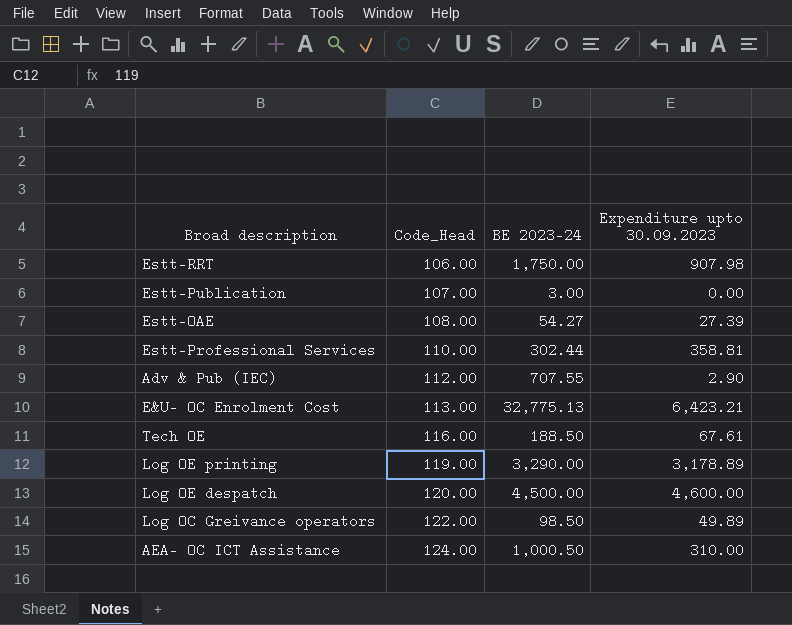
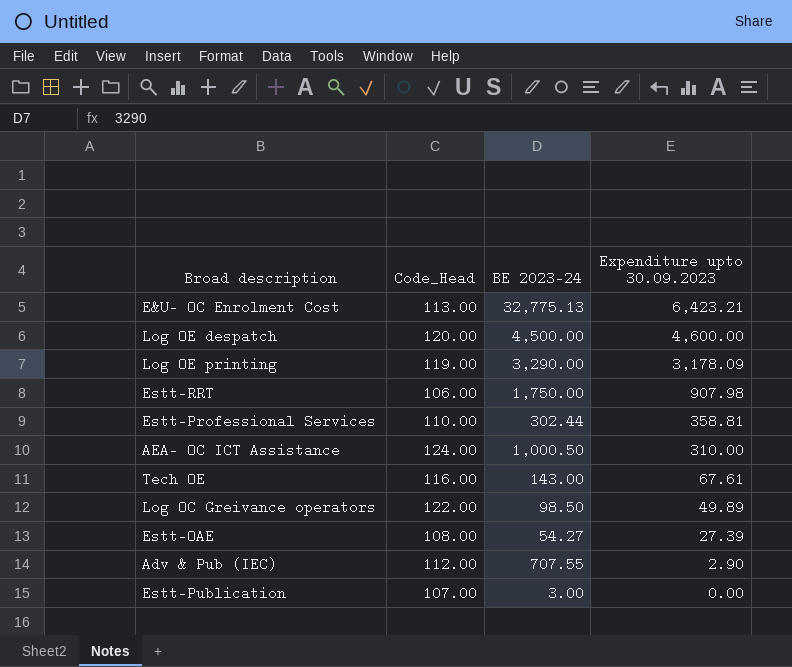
row order: Code_Head ascending -> Expenditure upto 30.09.2023 descending
Log OE printing | Expenditure upto 30.09.2023: 3,178.89 -> 3,178.09
Tech OE | BE 2023-24: 188.50 -> 143.00

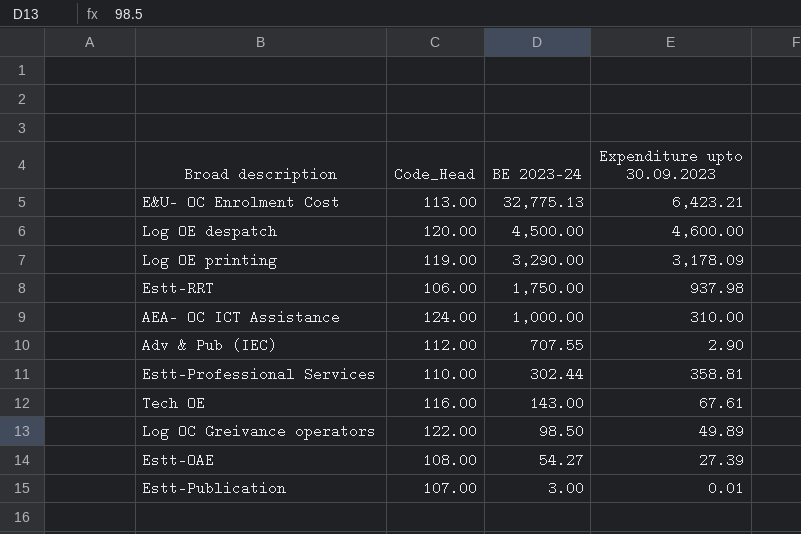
row order: Expenditure upto 30.09.2023 descending -> BE 2023-24 descending
Estt-RRT | Expenditure upto 30.09.2023: 907.98 -> 937.98
AEA- OC ICT Assistance | BE 2023-24: 1,000.50 -> 1,000.00
Estt-Publication | Expenditure upto 30.09.2023: 0.00 -> 0.01

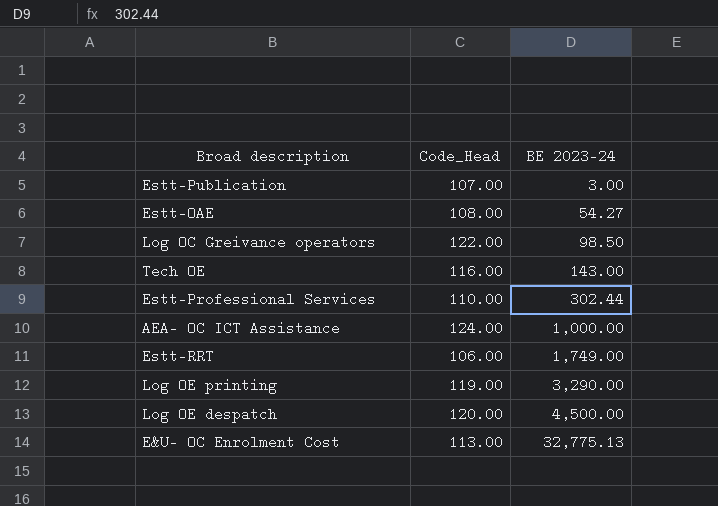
row order: BE 2023-24 descending -> BE 2023-24 ascending
column Expenditure upto 30.09.2023 | position: 4 -> none
row Adv & Pub (IEC): 112.00 | 707.55 | 2.90 -> none
Estt-RRT | BE 2023-24: 1,750.00 -> 1,749.00

